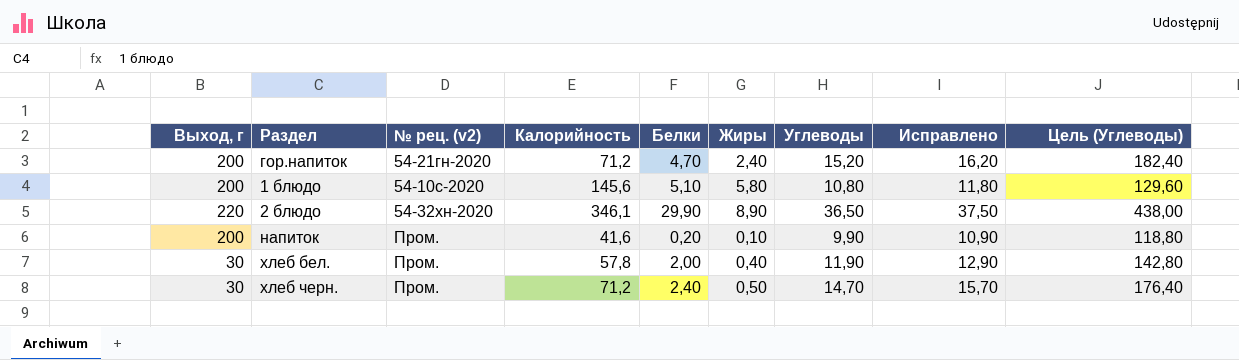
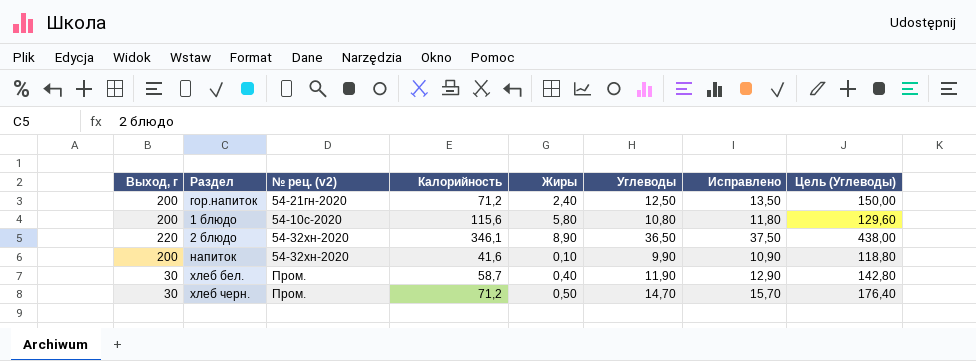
column Белки | position: 5 -> none
гор.напиток | Углеводы: 15,20 -> 12,50
гор.напиток | Исправлено: 16,20 -> 13,50
гор.напиток | Цель (Углеводы): 182,40 -> 150,00
1 блюдо | Калорийность: 145,6 -> 115,6
напиток | № рец. (v2): Пром. -> 54-32хн-2020
хлеб бел. | Калорийность: 57,8 -> 58,7

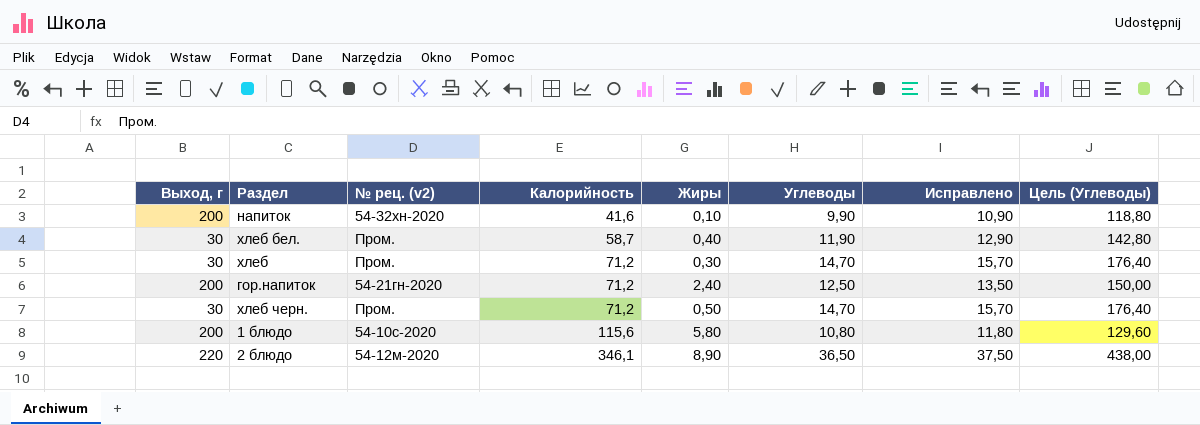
row order: none -> Калорийность ascending
row хлеб: none -> 30 | Пром. | 71,2 | 0,30 | 14,70 | 15,70 | 176,40
2 блюдо | № рец. (v2): 54-32хн-2020 -> 54-12м-2020

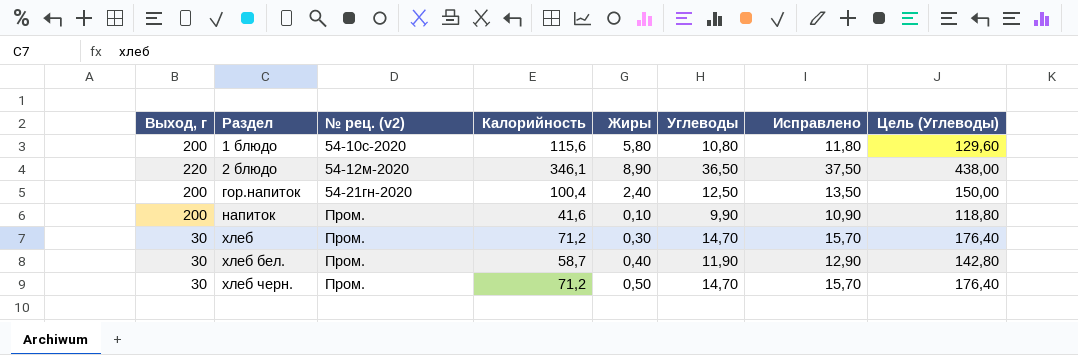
row order: Калорийность ascending -> Раздел ascending
гор.напиток | Калорийность: 71,2 -> 100,4
напиток | № рец. (v2): 54-32хн-2020 -> Пром.

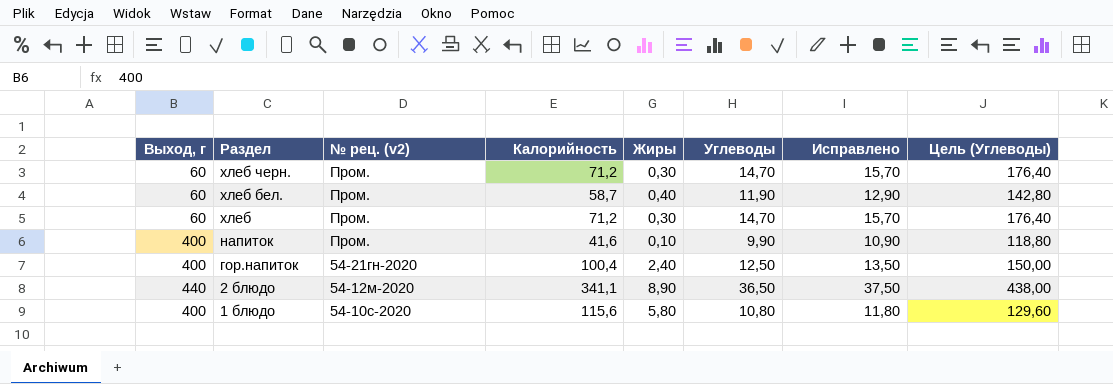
row order: Раздел ascending -> Раздел descending
хлеб черн. | Выход, г: 30 -> 60
хлеб черн. | Жиры: 0,50 -> 0,30
хлеб бел. | Выход, г: 30 -> 60
хлеб | Выход, г: 30 -> 60
напиток | Выход, г: 200 -> 400
гор.напиток | Выход, г: 200 -> 400
2 блюдо | Выход, г: 220 -> 440
2 блюдо | Калорийность: 346,1 -> 341,1
1 блюдо | Выход, г: 200 -> 400

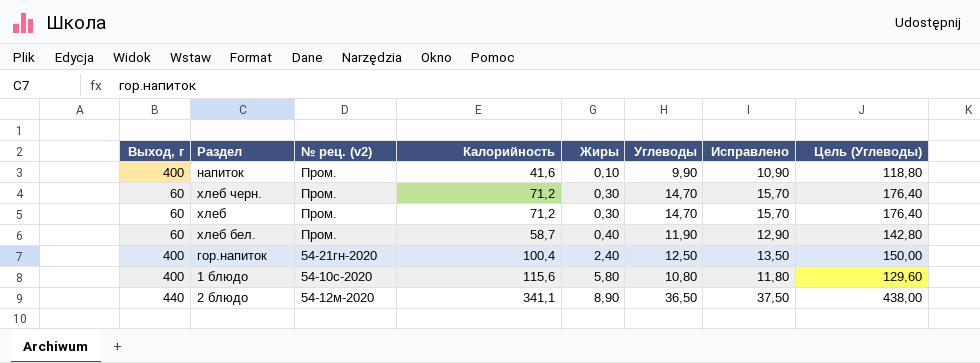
row order: Раздел descending -> Жиры ascending

